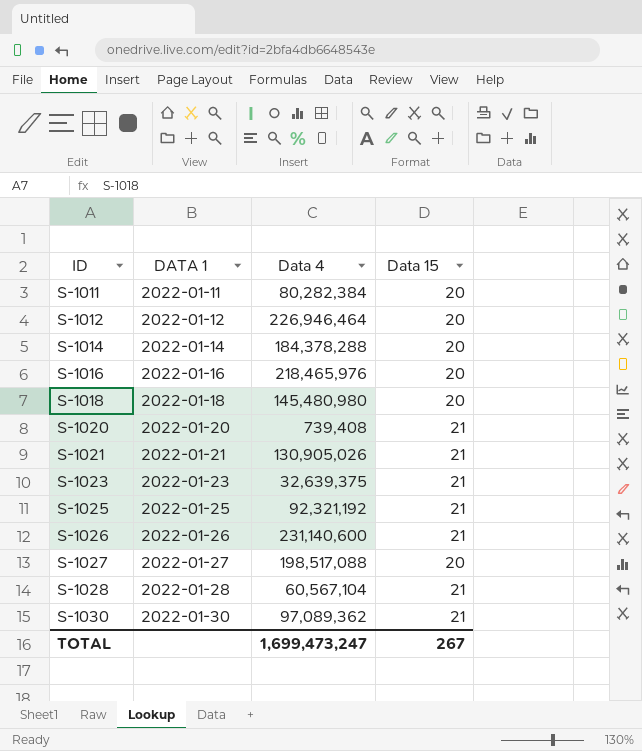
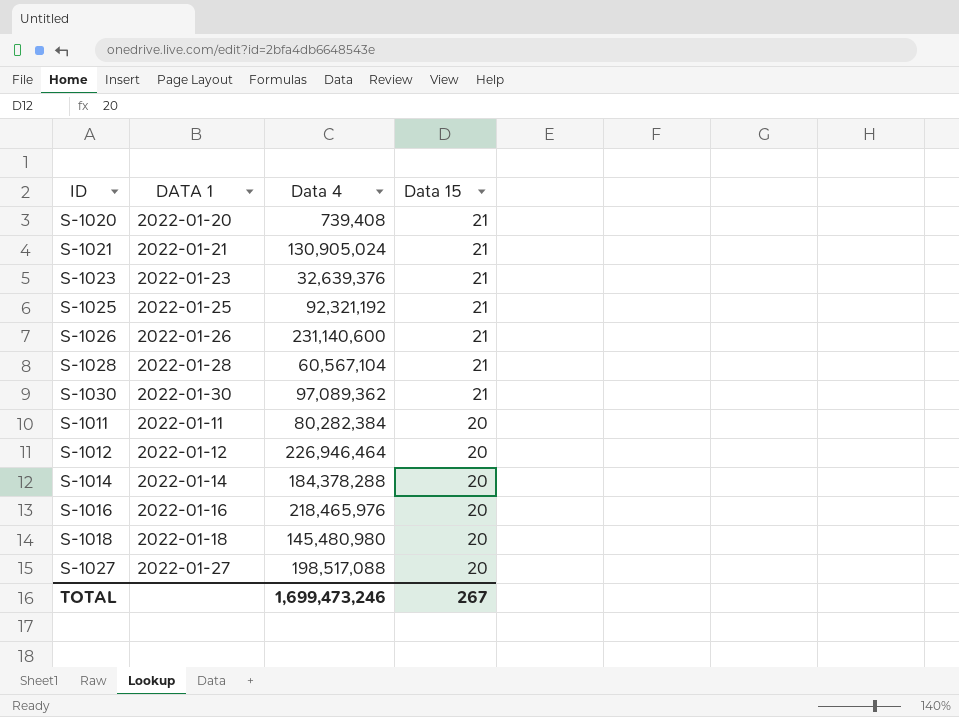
row order: ID ascending -> Data 15 descending
S-1021 | Data 4: 130,905,026 -> 130,905,024
S-1023 | Data 4: 32,639,375 -> 32,639,376
TOTAL | Data 4: 1,699,473,247 -> 1,699,473,246

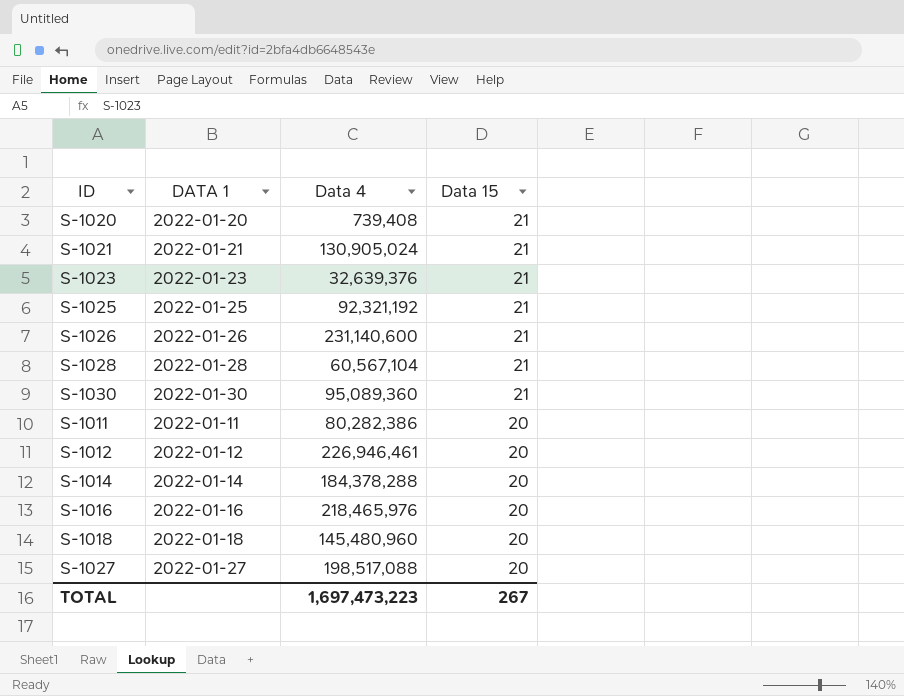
S-1030 | Data 4: 97,089,362 -> 95,089,360
S-1011 | Data 4: 80,282,384 -> 80,282,386
S-1012 | Data 4: 226,946,464 -> 226,946,461
S-1018 | Data 4: 145,480,980 -> 145,480,960
TOTAL | Data 4: 1,699,473,246 -> 1,697,473,223

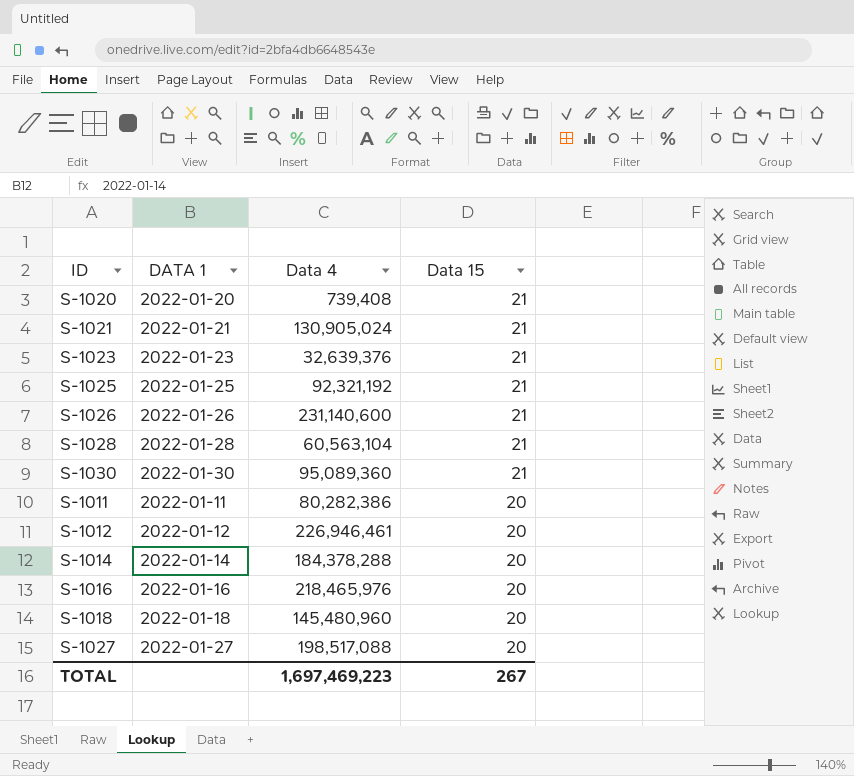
S-1028 | Data 4: 60,567,104 -> 60,563,104
TOTAL | Data 4: 1,697,473,223 -> 1,697,469,223

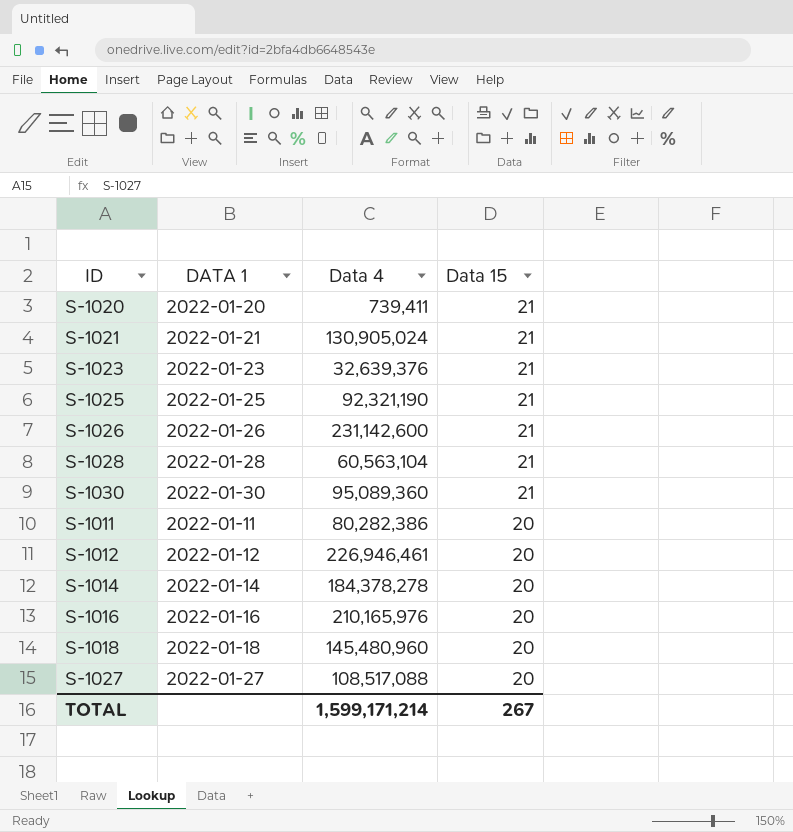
S-1020 | Data 4: 739,408 -> 739,411
S-1025 | Data 4: 92,321,192 -> 92,321,190
S-1026 | Data 4: 231,140,600 -> 231,142,600
S-1014 | Data 4: 184,378,288 -> 184,378,278
S-1016 | Data 4: 218,465,976 -> 210,165,976
S-1027 | Data 4: 198,517,088 -> 108,517,088
TOTAL | Data 4: 1,697,469,223 -> 1,599,171,214

